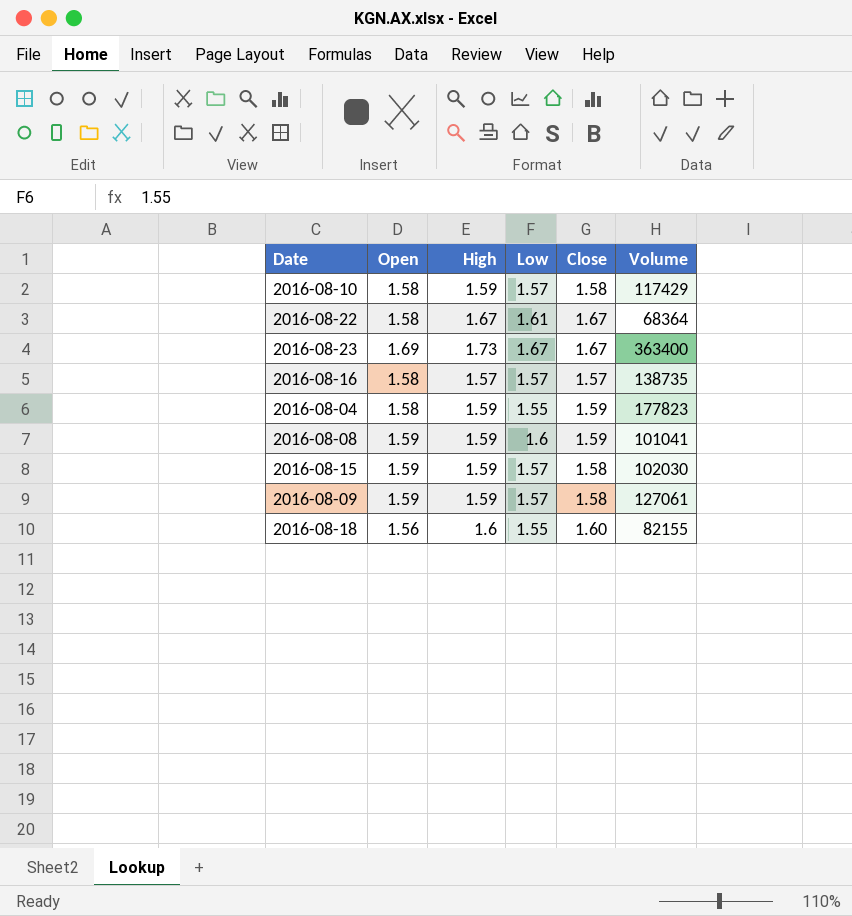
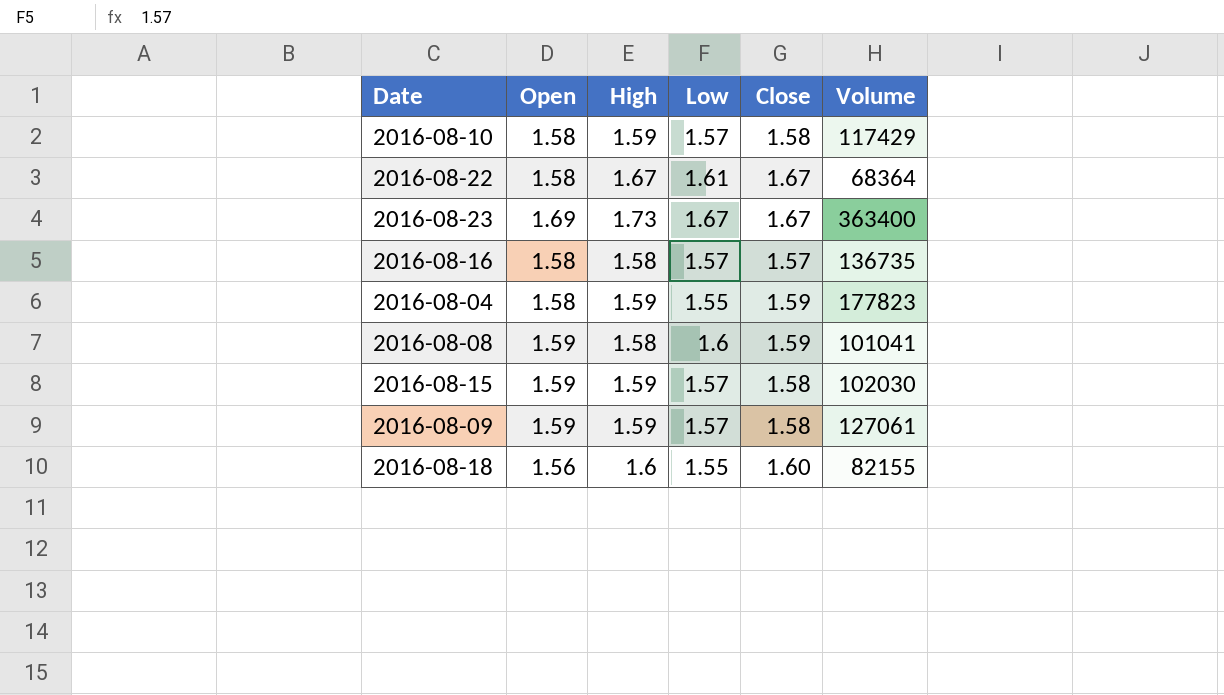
2016-08-16 | High: 1.57 -> 1.58
2016-08-16 | Volume: 138735 -> 136735
2016-08-08 | High: 1.59 -> 1.58

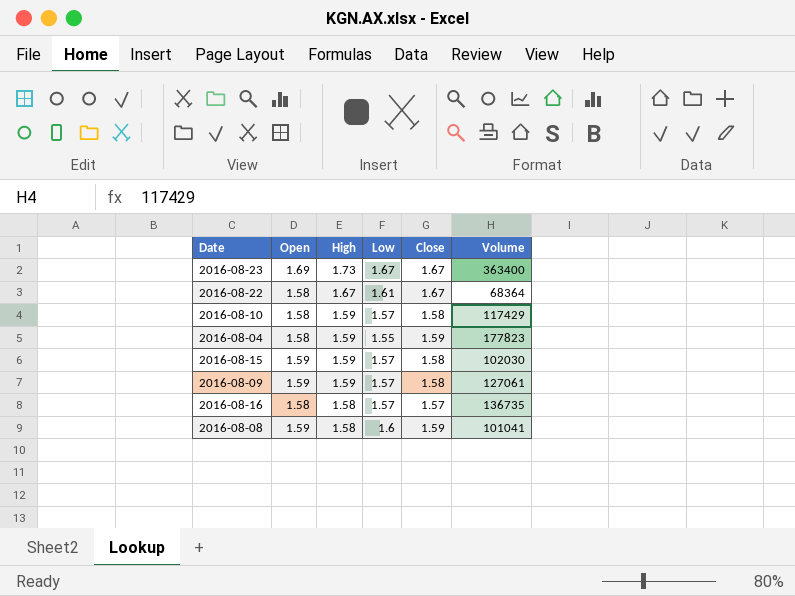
row order: none -> High descending
row 2016-08-18: 1.56 | 1.6 | 1.55 | 1.60 | 82155 -> none

